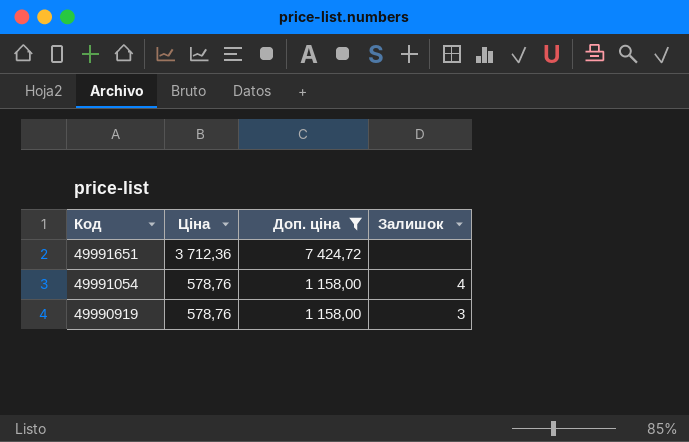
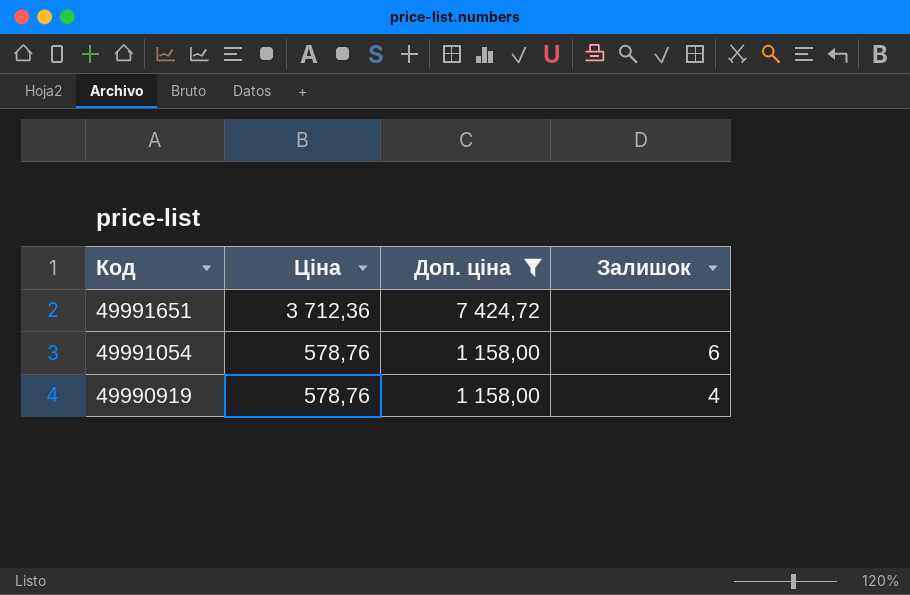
49991054 | Залишок: 4 -> 6
49990919 | Залишок: 3 -> 4

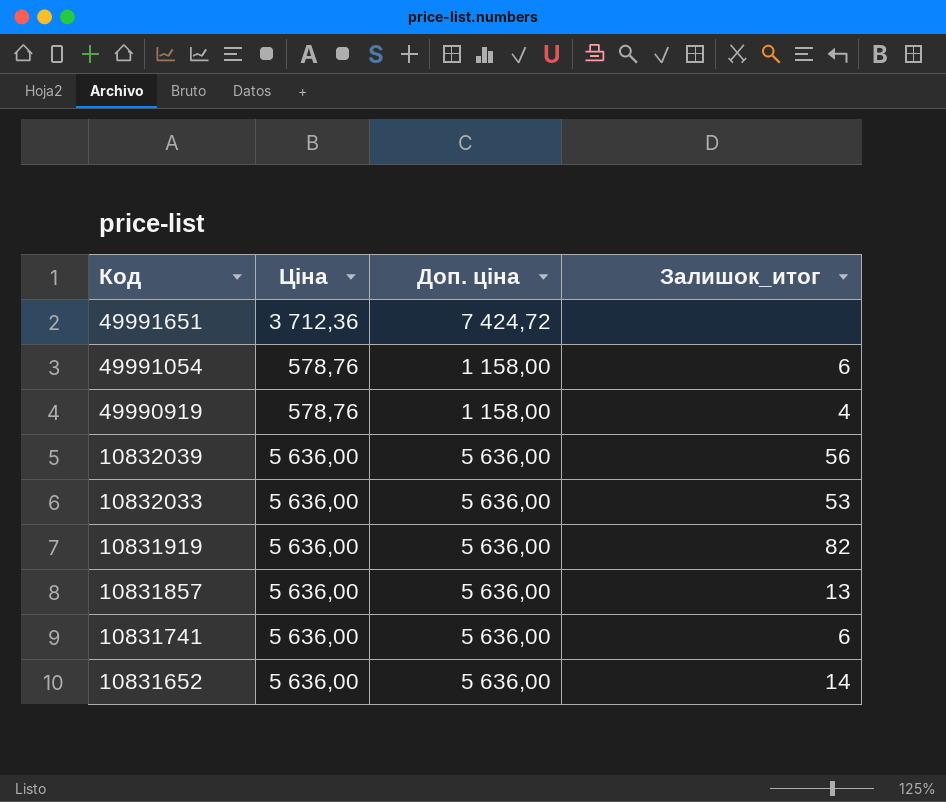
filter: Доп. ціна != 5 636,00 -> none
column name: Залишок -> Залишок_итог

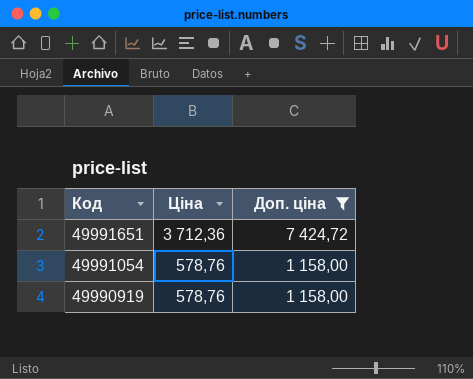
filter: none -> Доп. ціна != 5 636,00
column Залишок_итог | position: 4 -> none

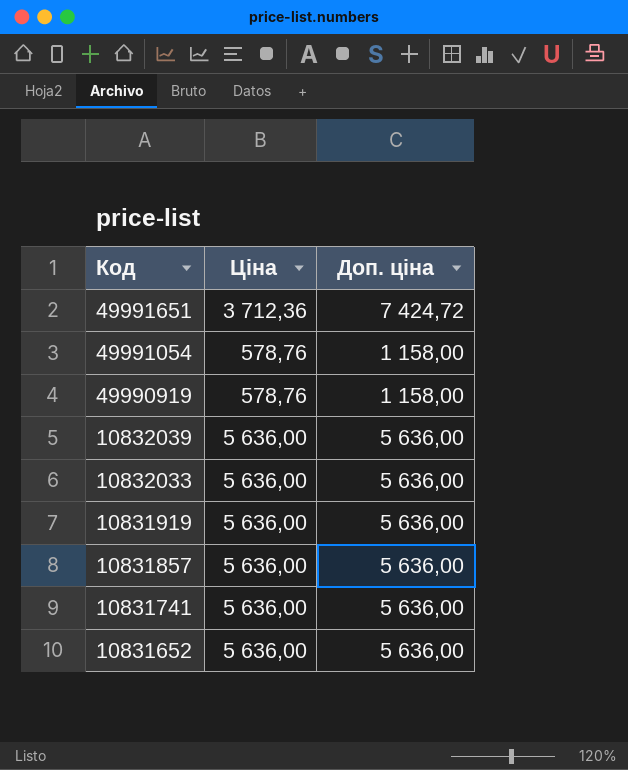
filter: Доп. ціна != 5 636,00 -> none

